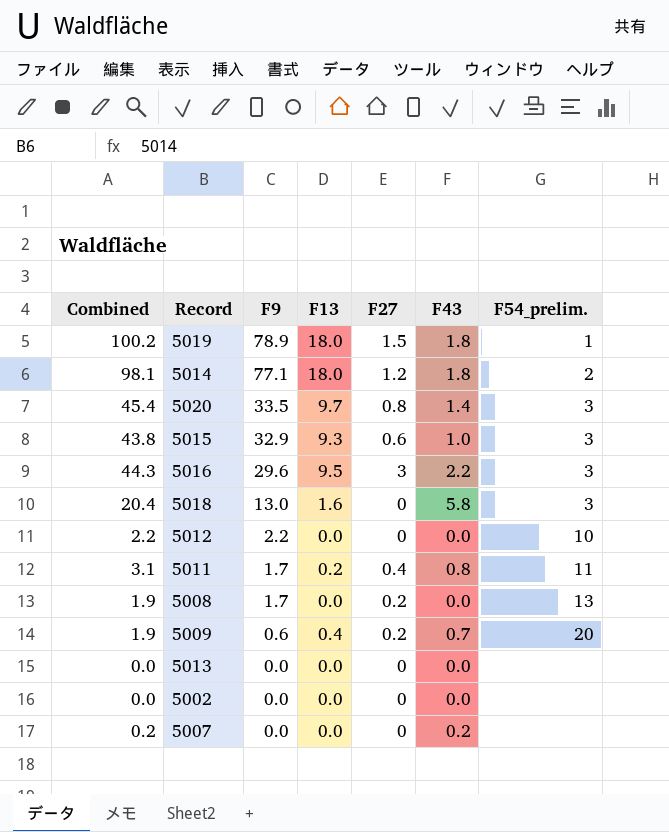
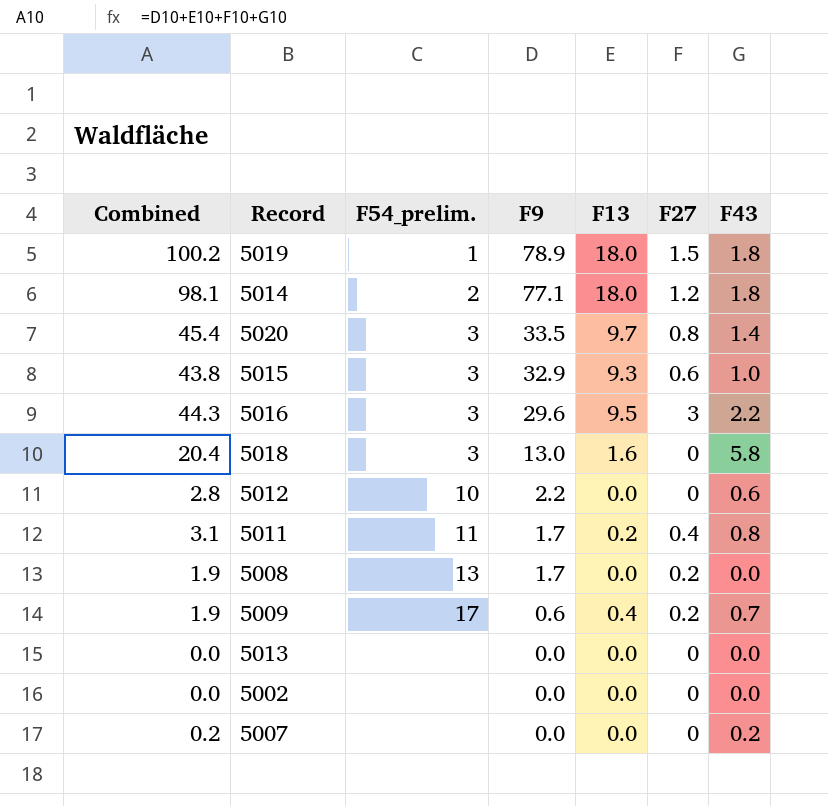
column F54_prelim. | position: 7 -> 3
5012 | Combined: 2.2 -> 2.8
5012 | F43: 0.0 -> 0.6
5009 | F54_prelim.: 20 -> 17

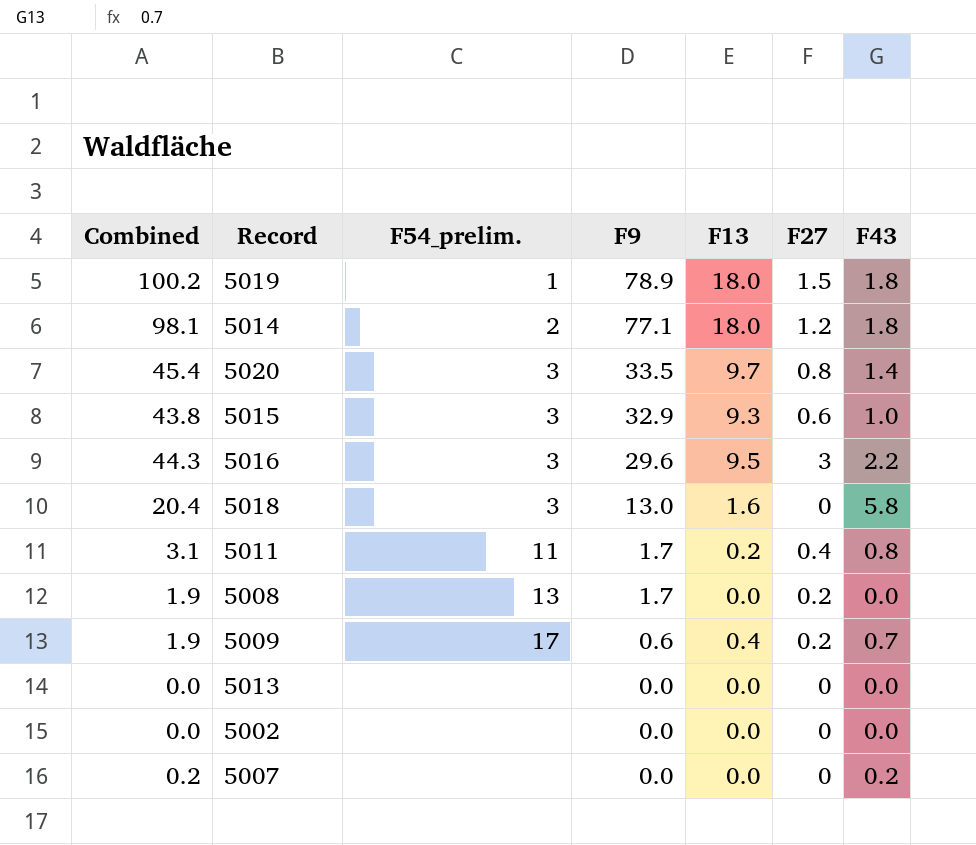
row 5012: 2.8 | 10 | 2.2 | 0.0 | 0 | 0.6 -> none

